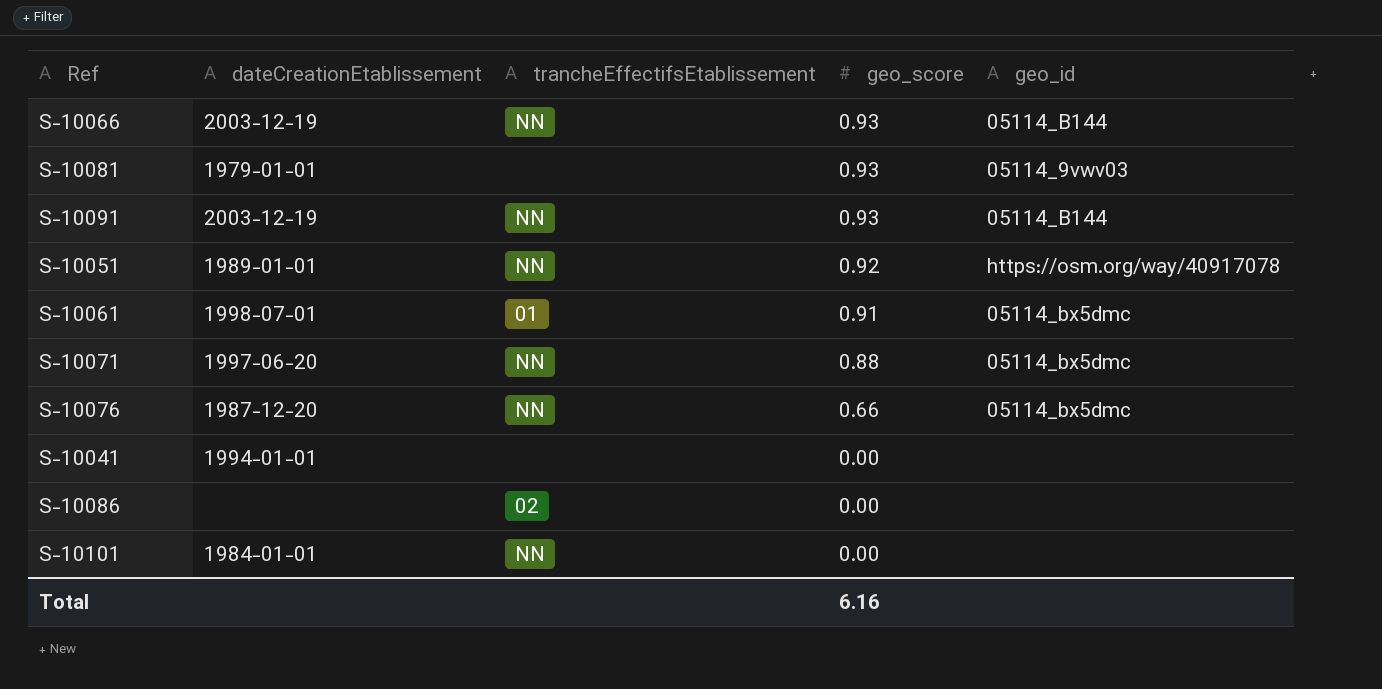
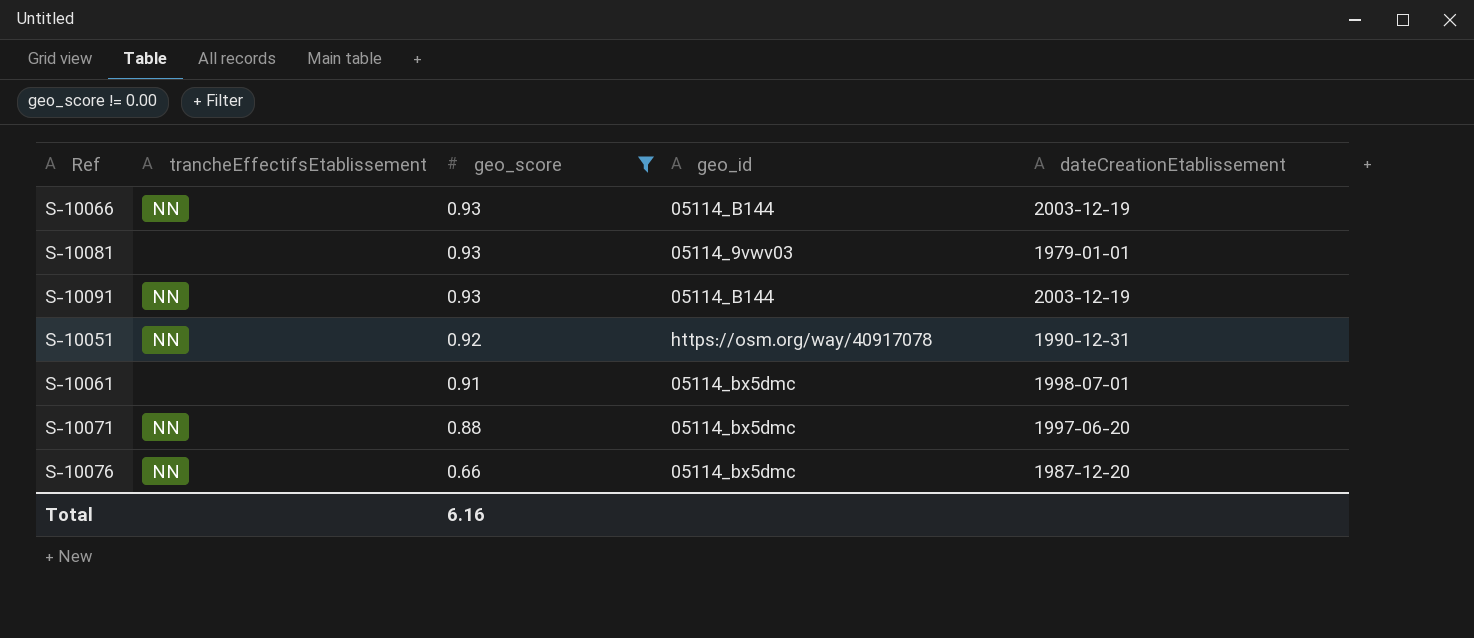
filter: none -> geo_score != 0.00
column dateCreationEtablissement | position: 2 -> 5
S-10051 | dateCreationEtablissement: 1989-01-01 -> 1990-12-31
S-10061 | trancheEffectifsEtablissement: 01 -> none

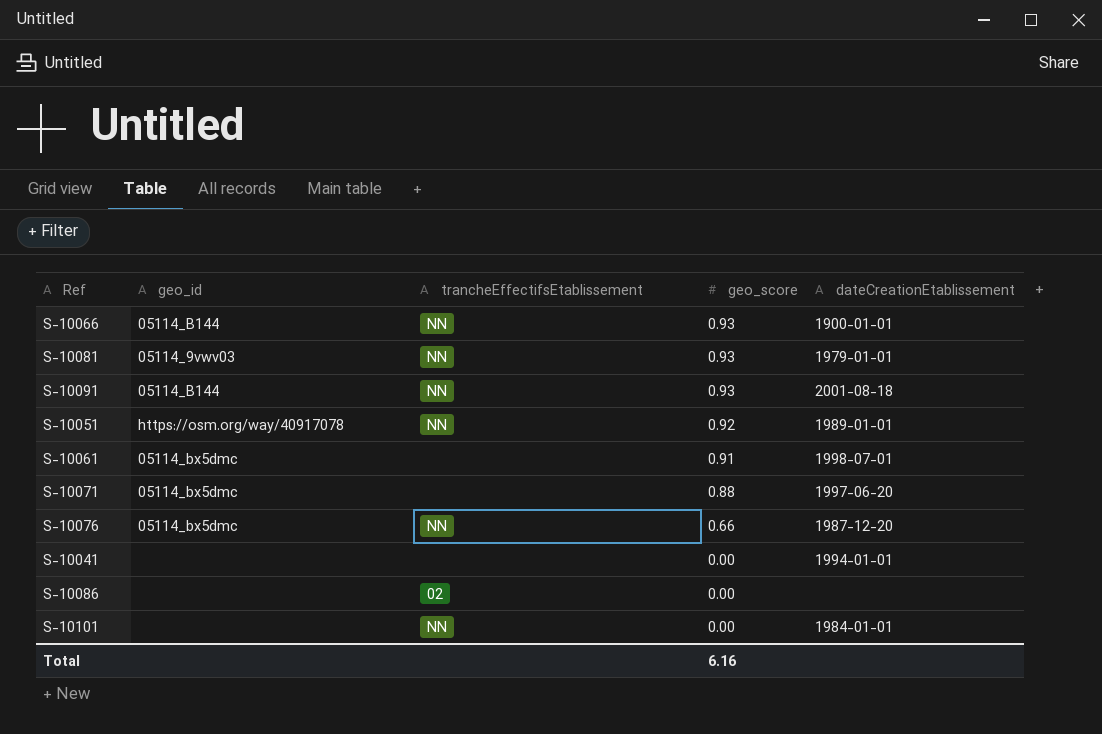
filter: geo_score != 0.00 -> none
column geo_id | position: 4 -> 2
S-10066 | dateCreationEtablissement: 2003-12-19 -> 1900-01-01
S-10081 | trancheEffectifsEtablissement: none -> NN
S-10091 | dateCreationEtablissement: 2003-12-19 -> 2001-08-18
S-10051 | dateCreationEtablissement: 1990-12-31 -> 1989-01-01
S-10071 | trancheEffectifsEtablissement: NN -> none

